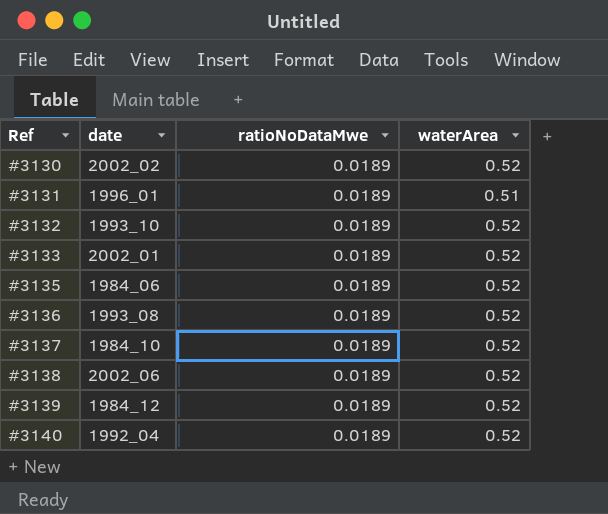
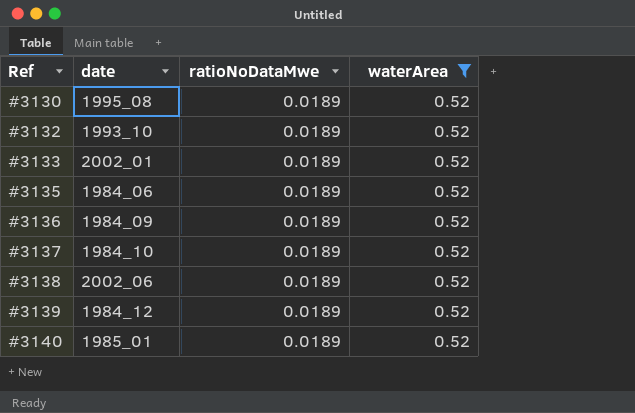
filter: none -> waterArea = 0.52
#3130 | date: 2002_02 -> 1995_08
#3136 | date: 1993_08 -> 1984_09
#3140 | date: 1992_04 -> 1985_01

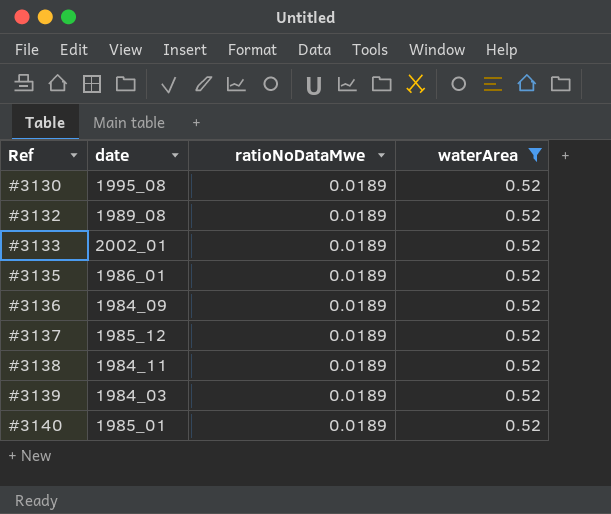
#3132 | date: 1993_10 -> 1989_08
#3135 | date: 1984_06 -> 1986_01
#3137 | date: 1984_10 -> 1985_12
#3138 | date: 2002_06 -> 1984_11
#3139 | date: 1984_12 -> 1984_03

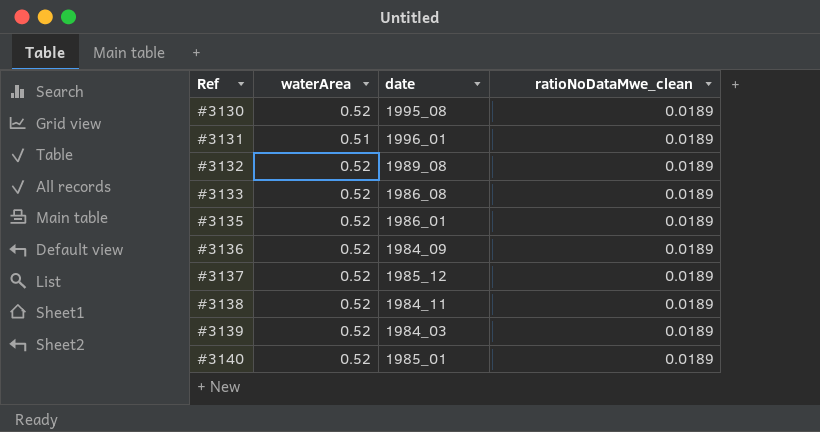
filter: waterArea = 0.52 -> none
column waterArea | position: 4 -> 2
column name: ratioNoDataMwe -> ratioNoDataMwe_clean
#3133 | date: 2002_01 -> 1986_08

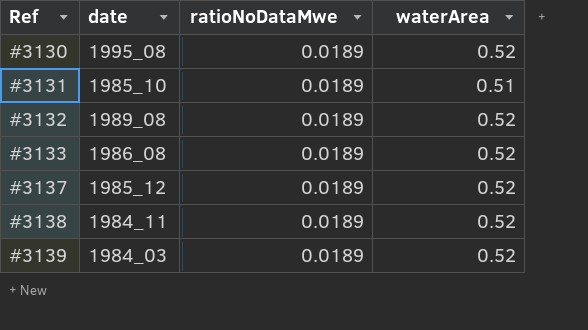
column name: ratioNoDataMwe_clean -> ratioNoDataMwe
column waterArea | position: 2 -> 4
row #3135: 0.52 | 1986_01 | 0.0189 -> none
row #3136: 0.52 | 1984_09 | 0.0189 -> none
row #3140: 0.52 | 1985_01 | 0.0189 -> none
#3131 | date: 1996_01 -> 1985_10

